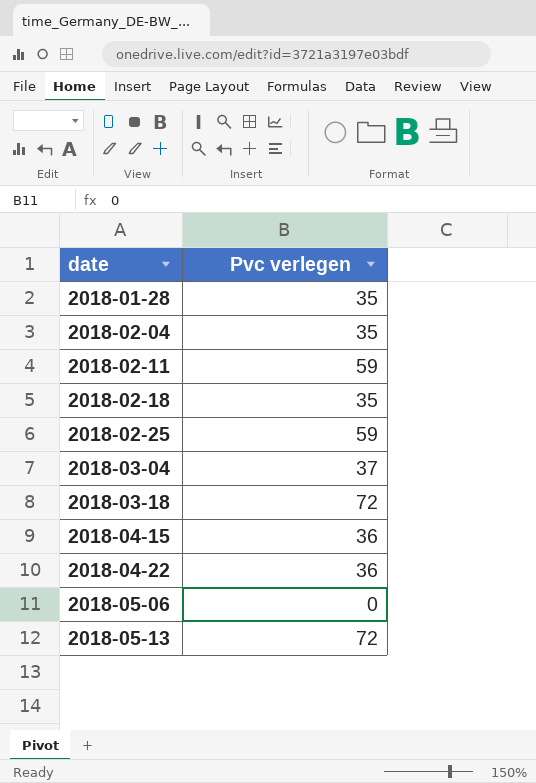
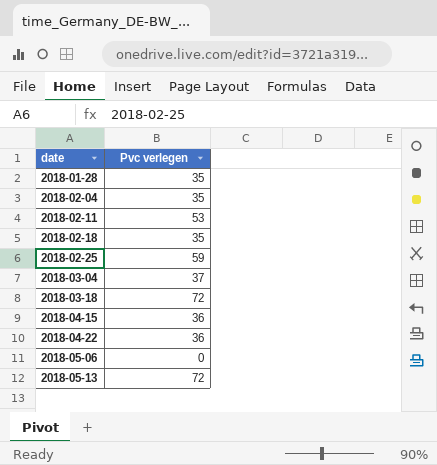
2018-02-11 | Pvc verlegen: 59 -> 53

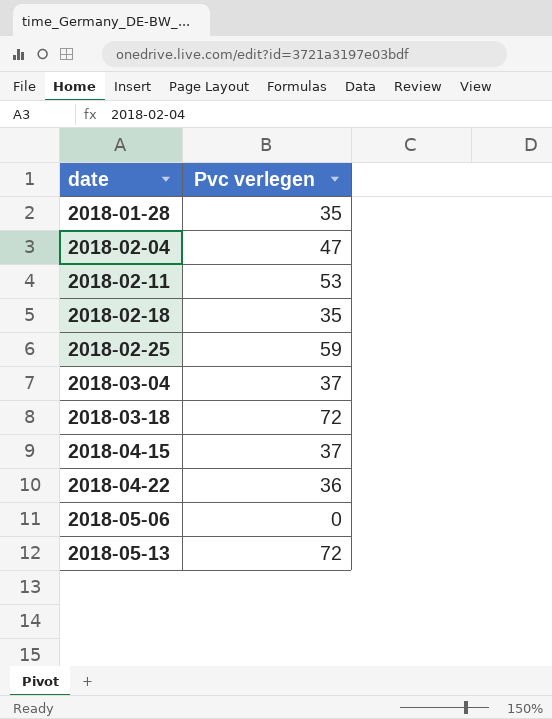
2018-02-04 | Pvc verlegen: 35 -> 47
2018-04-15 | Pvc verlegen: 36 -> 37

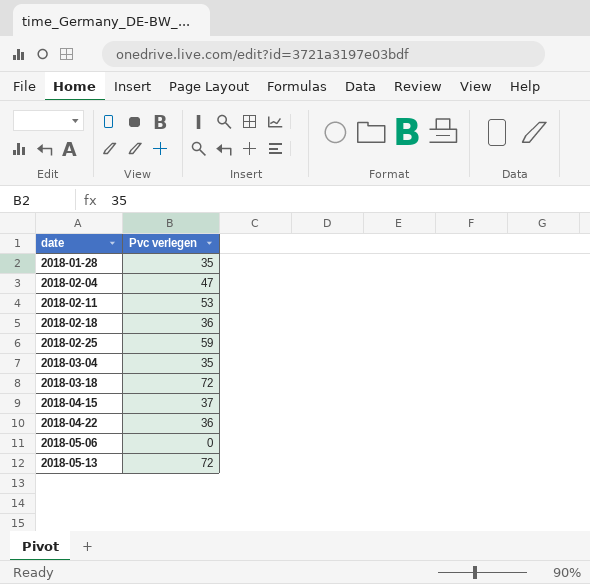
2018-02-18 | Pvc verlegen: 35 -> 36
2018-03-04 | Pvc verlegen: 37 -> 35

